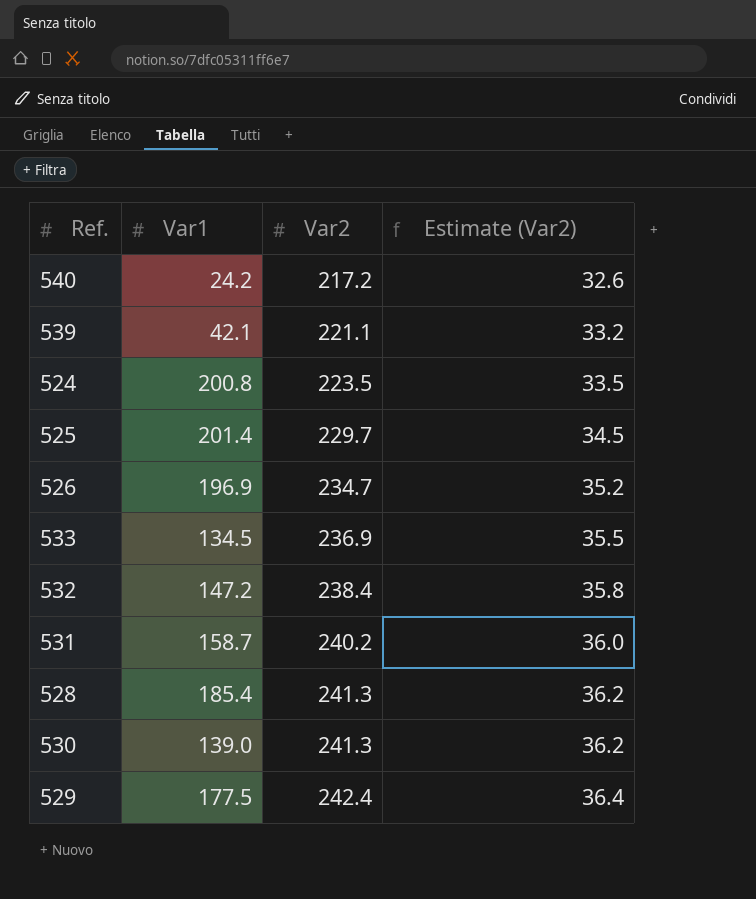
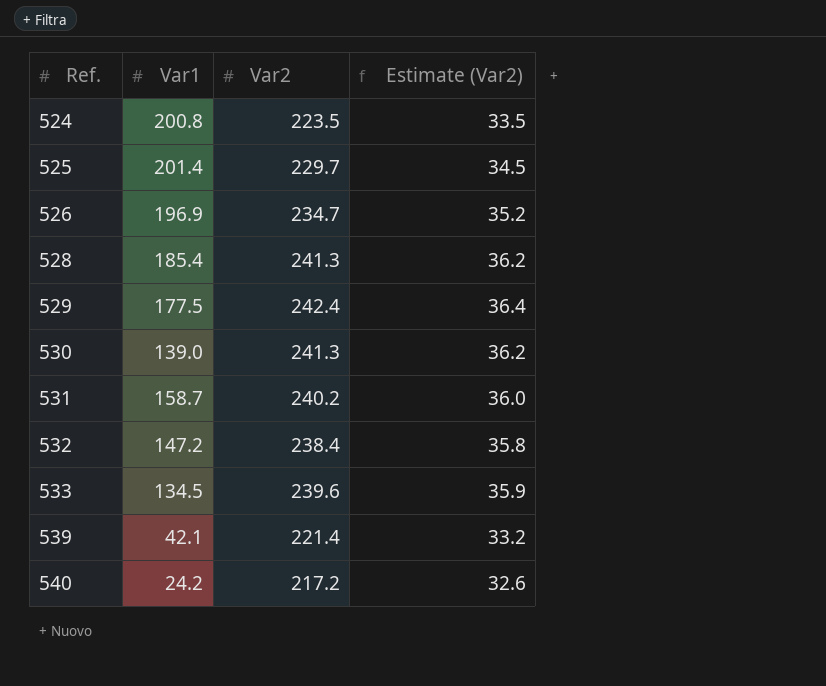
row order: Var2 ascending -> Ref. ascending
533 | Var2: 236.9 -> 239.6
533 | Estimate (Var2): 35.5 -> 35.9
539 | Var2: 221.1 -> 221.4

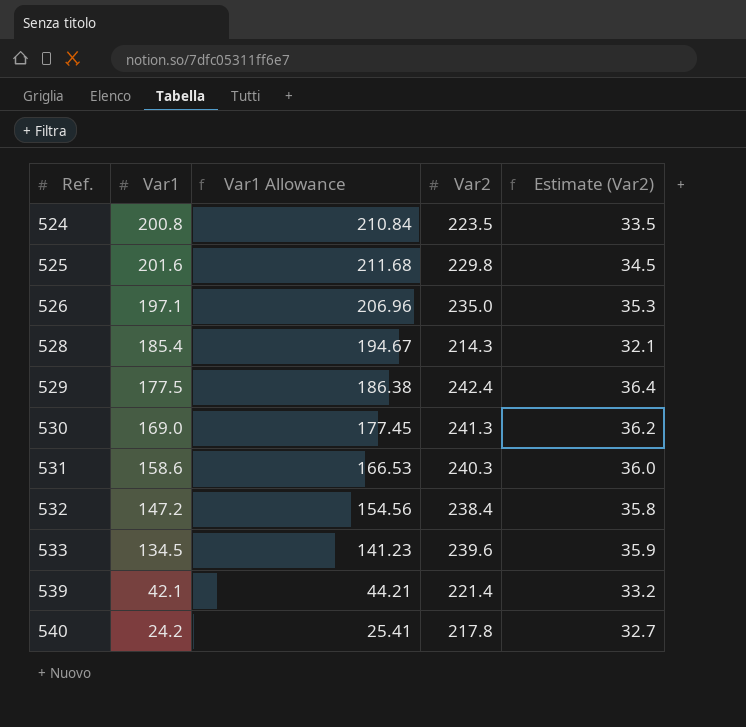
column Var1 Allowance | formula: none -> [Var1] * 1.05
525 | Var1: 201.4 -> 201.6
525 | Var2: 229.7 -> 229.8
526 | Var1: 196.9 -> 197.1
526 | Var2: 234.7 -> 235.0
526 | Estimate (Var2): 35.2 -> 35.3
528 | Var2: 241.3 -> 214.3
528 | Estimate (Var2): 36.2 -> 32.1
530 | Var1: 139.0 -> 169.0
531 | Var1: 158.7 -> 158.6
531 | Var2: 240.2 -> 240.3
540 | Var2: 217.2 -> 217.8
540 | Estimate (Var2): 32.6 -> 32.7

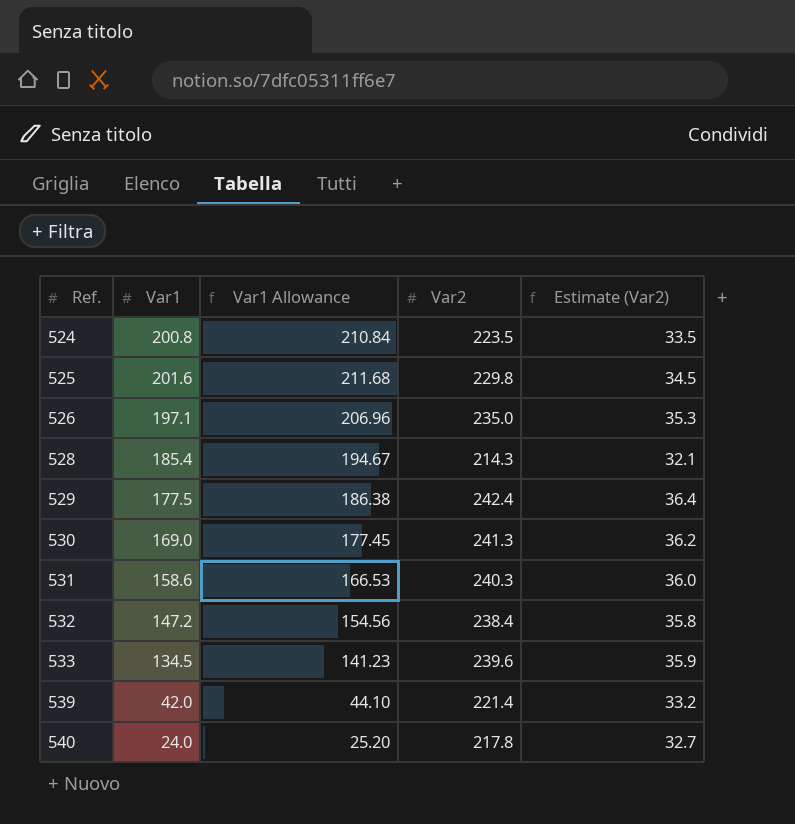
539 | Var1: 42.1 -> 42.0
539 | Var1 Allowance: 44.21 -> 44.10
540 | Var1: 24.2 -> 24.0
540 | Var1 Allowance: 25.41 -> 25.20

